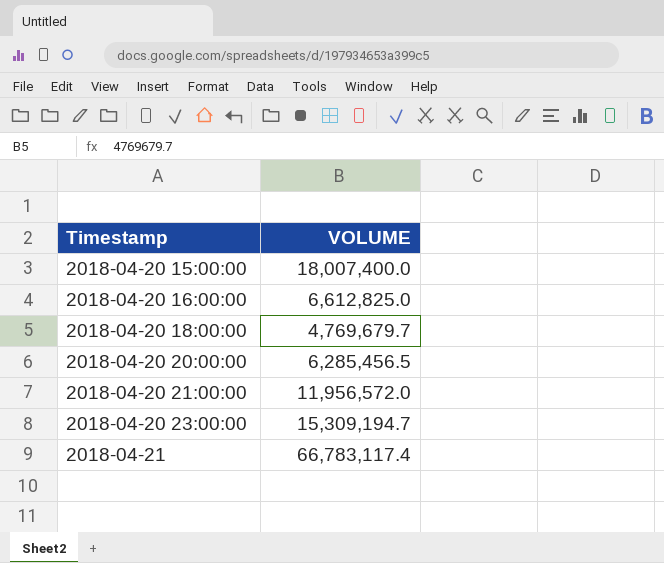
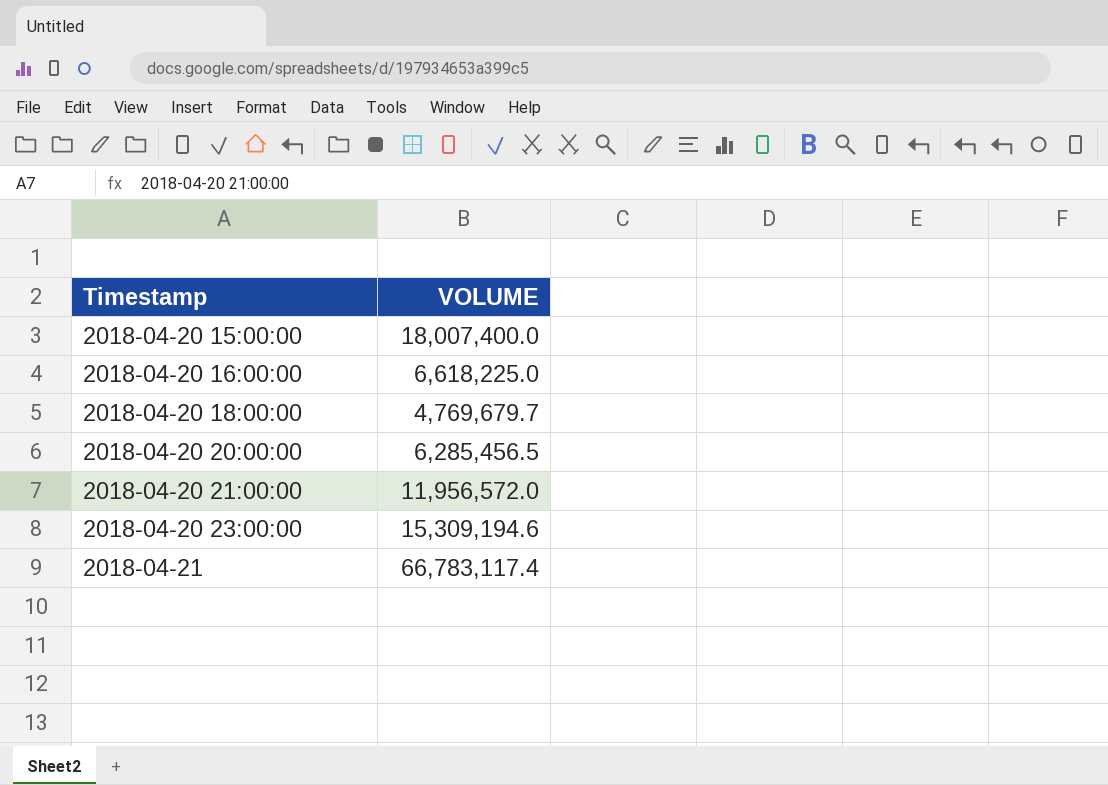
2018-04-20 16:00:00 | VOLUME: 6,612,825.0 -> 6,618,225.0
2018-04-20 23:00:00 | VOLUME: 15,309,194.7 -> 15,309,194.6

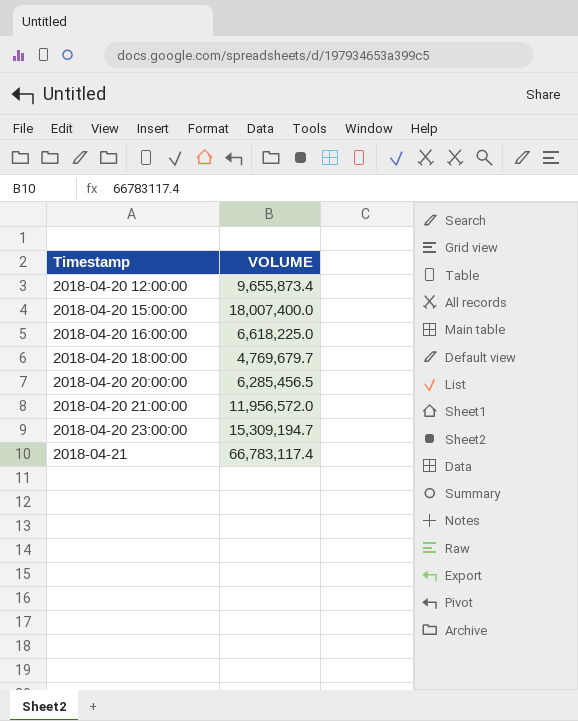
row 2018-04-20 12:00:00: none -> 9,655,873.4
2018-04-20 23:00:00 | VOLUME: 15,309,194.6 -> 15,309,194.7

